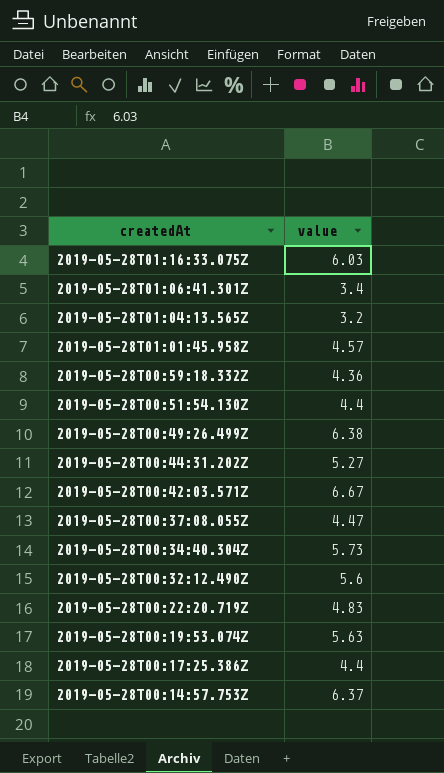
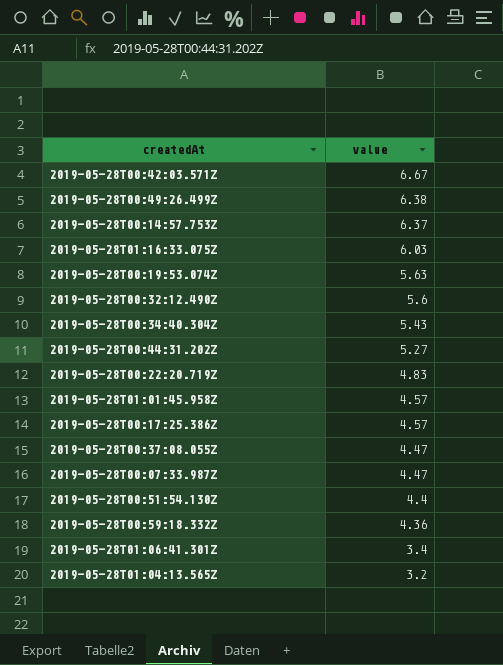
row order: createdAt descending -> value descending
2019-05-28T00:34:40.304Z | value: 5.73 -> 5.43
2019-05-28T00:17:25.386Z | value: 4.4 -> 4.57
row 2019-05-28T00:07:33.987Z: none -> 4.47

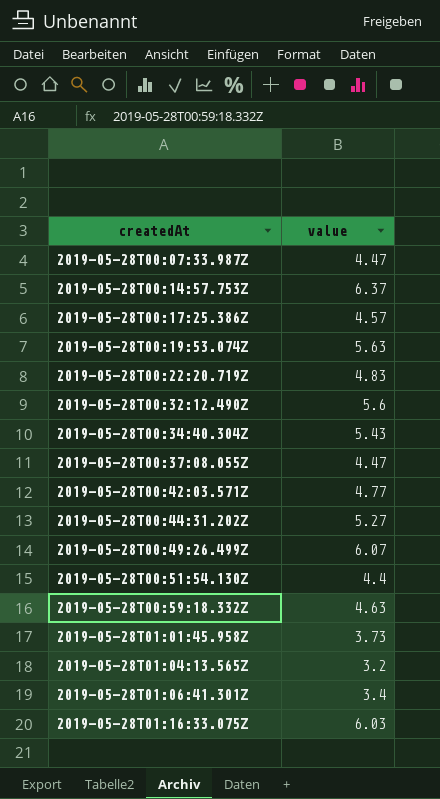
row order: value descending -> createdAt ascending
2019-05-28T00:42:03.571Z | value: 6.67 -> 4.77
2019-05-28T00:49:26.499Z | value: 6.38 -> 6.07
2019-05-28T00:59:18.332Z | value: 4.36 -> 4.63
2019-05-28T01:01:45.958Z | value: 4.57 -> 3.73

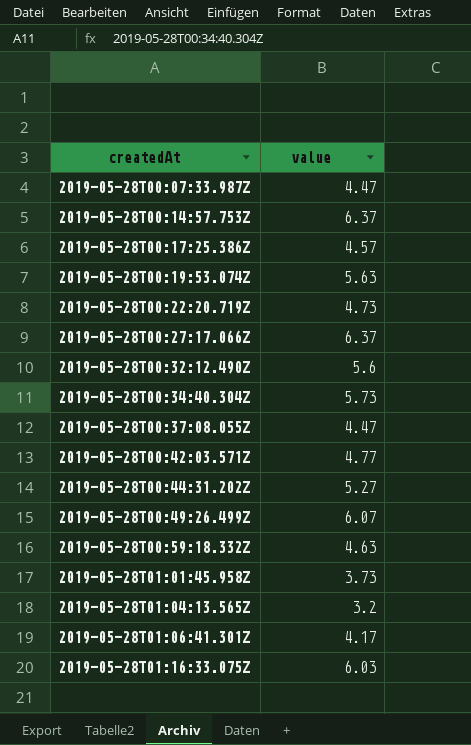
row 2019-05-28T00:51:54.130Z: 4.4 -> none
2019-05-28T00:22:20.719Z | value: 4.83 -> 4.73
row 2019-05-28T00:27:17.066Z: none -> 6.37
2019-05-28T00:34:40.304Z | value: 5.43 -> 5.73
2019-05-28T01:06:41.301Z | value: 3.4 -> 4.17

